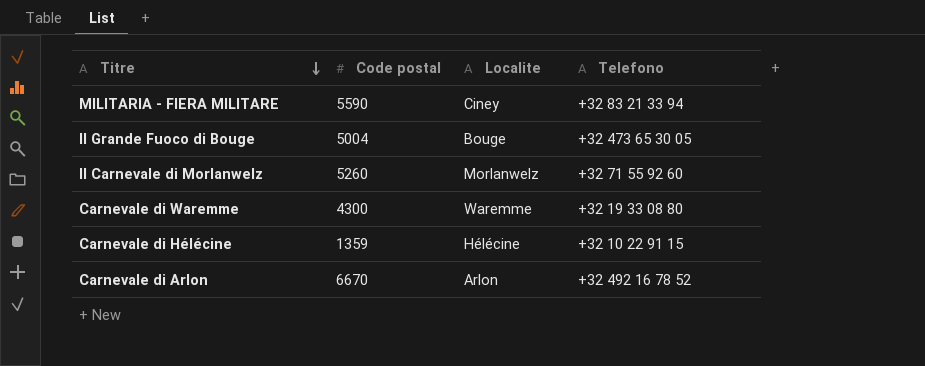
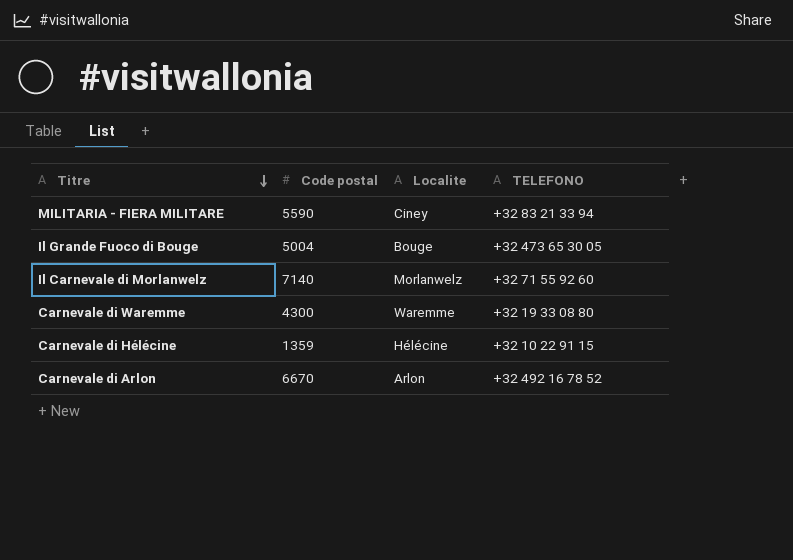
column name: Telefono -> TELEFONO
Il Carnevale di Morlanwelz | Code postal: 5260 -> 7140

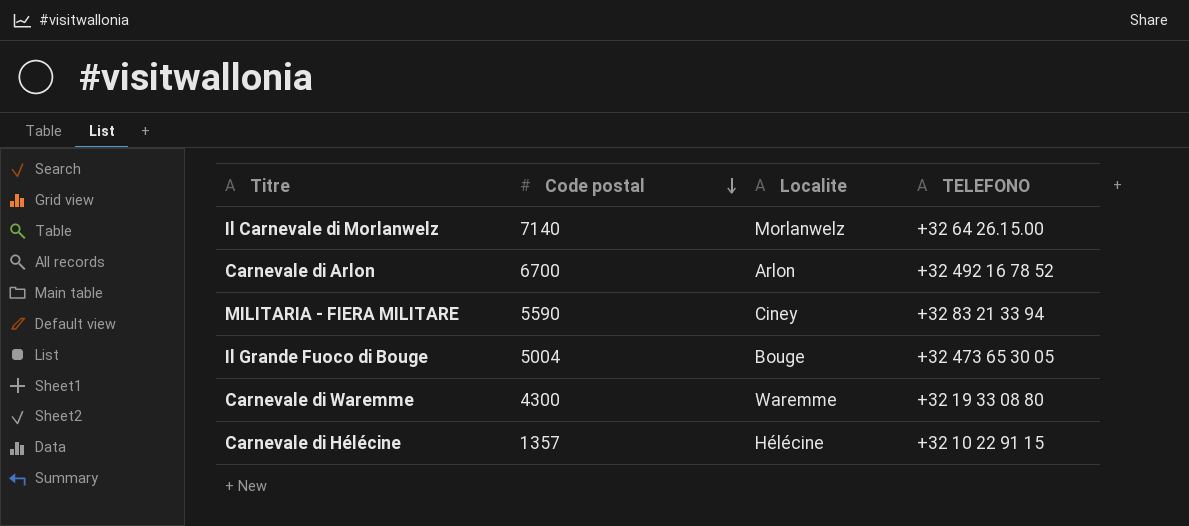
row order: Titre descending -> Code postal descending
Il Carnevale di Morlanwelz | TELEFONO: +32 71 55 92 60 -> +32 64 26.15.00
Carnevale di Arlon | Code postal: 6670 -> 6700
Carnevale di Hélécine | Code postal: 1359 -> 1357

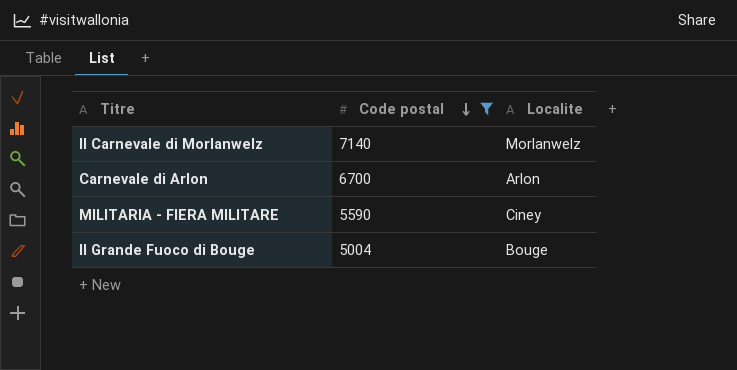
filter: none -> Code postal >= 5004
column TELEFONO | position: 4 -> none

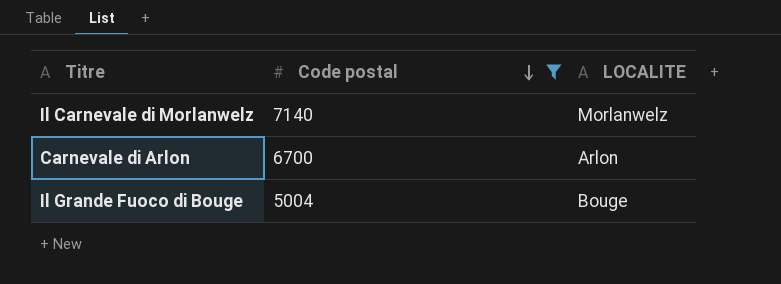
column name: Localite -> LOCALITE
row MILITARIA - FIERA MILITARE: 5590 | Ciney -> none

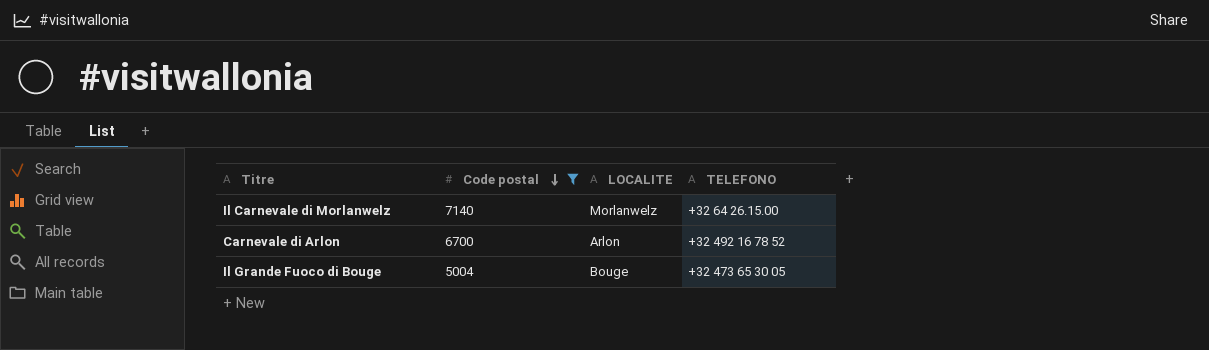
column TELEFONO | position: none -> 4

